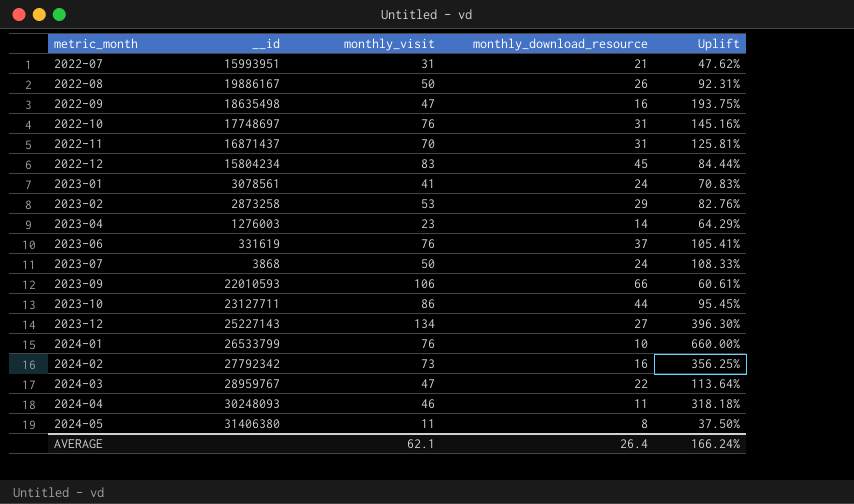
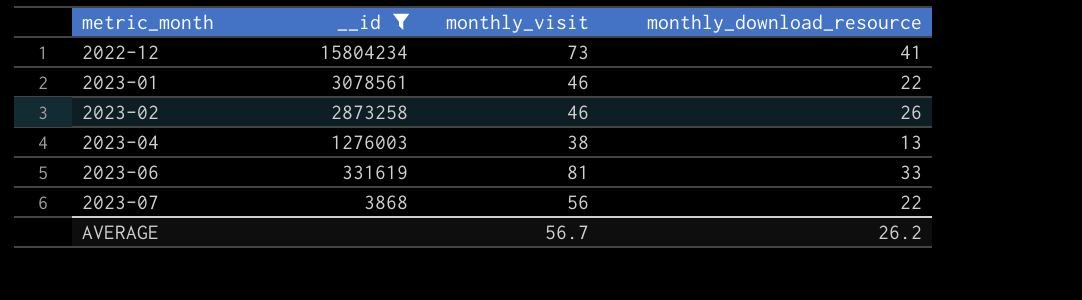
filter: none -> __id <= 15804234
column Uplift | formula: ([monthly_visit] - [monthly_download_resource]) / [monthly_download_resource] -> none
2022-12 | monthly_visit: 83 -> 73
2022-12 | monthly_download_resource: 45 -> 41
2023-01 | monthly_visit: 41 -> 46
2023-01 | monthly_download_resource: 24 -> 22
2023-02 | monthly_visit: 53 -> 46
2023-02 | monthly_download_resource: 29 -> 26
2023-04 | monthly_visit: 23 -> 38
2023-04 | monthly_download_resource: 14 -> 13
2023-06 | monthly_visit: 76 -> 81
2023-06 | monthly_download_resource: 37 -> 33
2023-07 | monthly_visit: 50 -> 56
2023-07 | monthly_download_resource: 24 -> 22
AVERAGE | monthly_visit: 62.1 -> 56.7
AVERAGE | monthly_download_resource: 26.4 -> 26.2

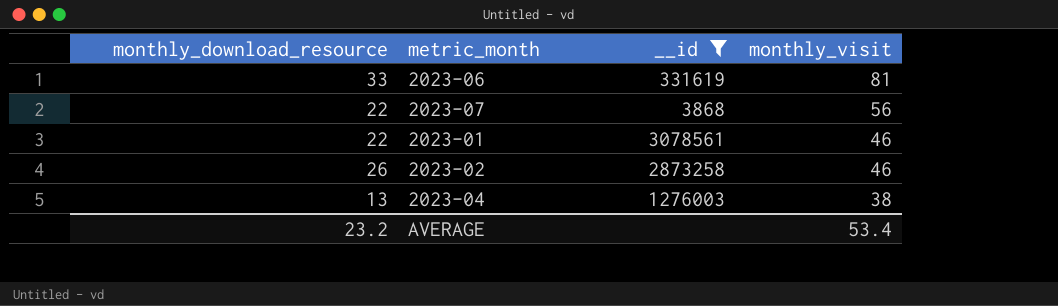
row order: metric_month ascending -> monthly_visit descending
column monthly_download_resource | position: 4 -> 1
row 2022-12: 15804234 | 73 | 41 -> none
AVERAGE | monthly_download_resource: 26.2 -> 23.2
AVERAGE | monthly_visit: 56.7 -> 53.4

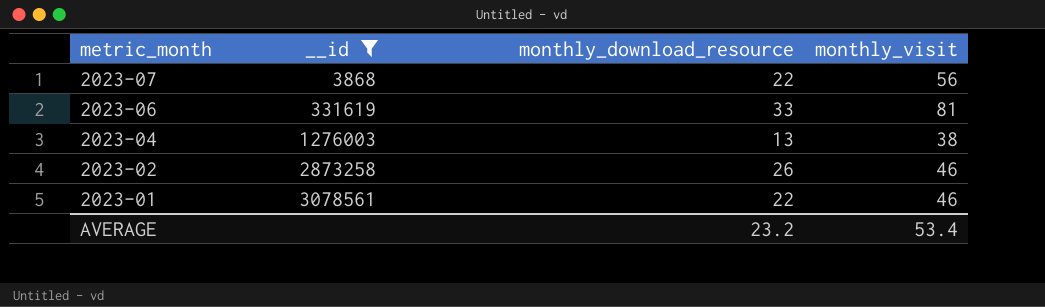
row order: monthly_visit descending -> metric_month descending
column monthly_download_resource | position: 1 -> 3

